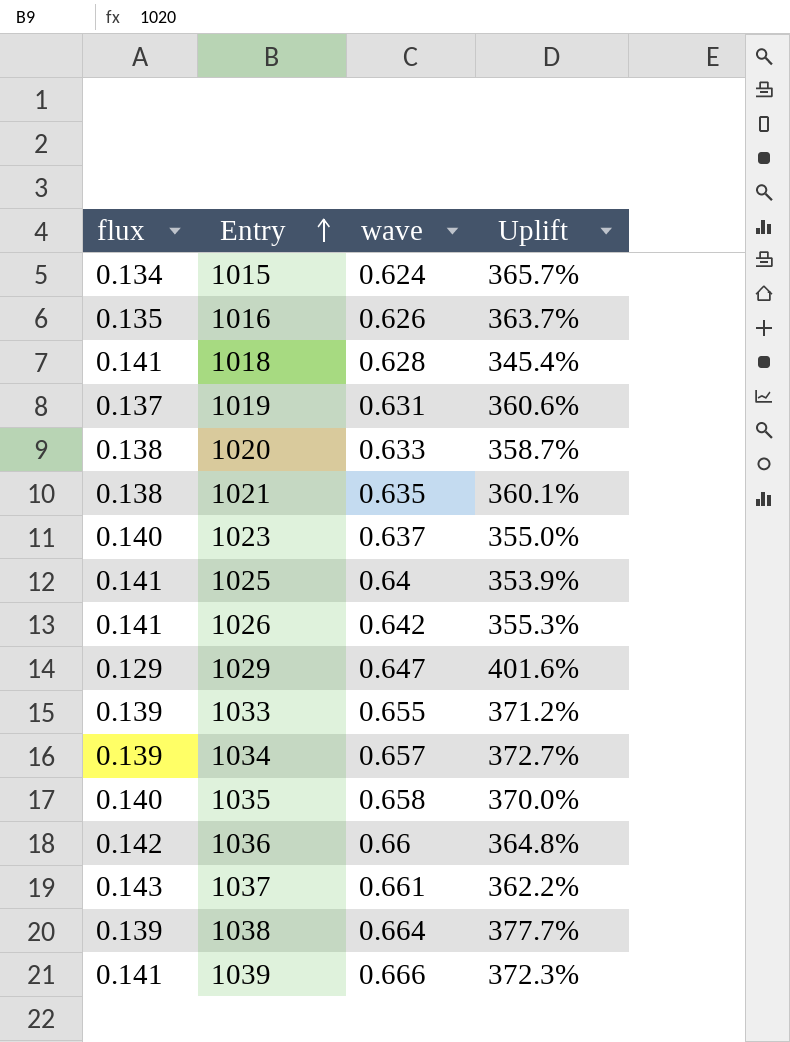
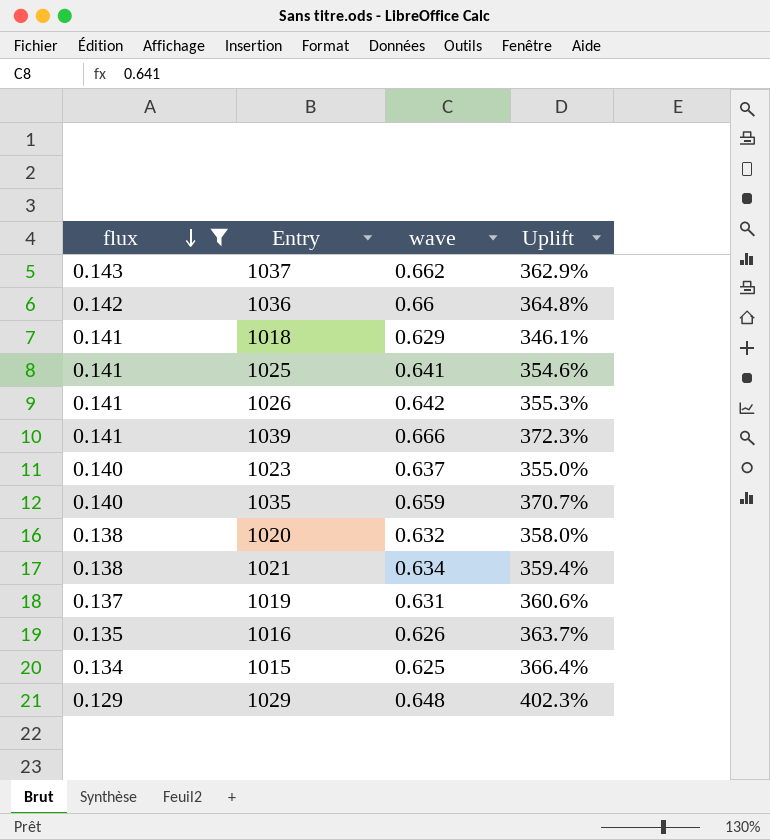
filter: none -> flux != 0.139
row order: Entry ascending -> flux descending
1037 | wave: 0.661 -> 0.662
1037 | Uplift: 362.2% -> 362.9%
1018 | wave: 0.628 -> 0.629
1018 | Uplift: 345.4% -> 346.1%
1025 | wave: 0.64 -> 0.641
1025 | Uplift: 353.9% -> 354.6%
1035 | wave: 0.658 -> 0.659
1035 | Uplift: 370.0% -> 370.7%
1020 | wave: 0.633 -> 0.632
1020 | Uplift: 358.7% -> 358.0%
1021 | wave: 0.635 -> 0.634
1021 | Uplift: 360.1% -> 359.4%
1015 | wave: 0.624 -> 0.625
1015 | Uplift: 365.7% -> 366.4%
1029 | wave: 0.647 -> 0.648
1029 | Uplift: 401.6% -> 402.3%

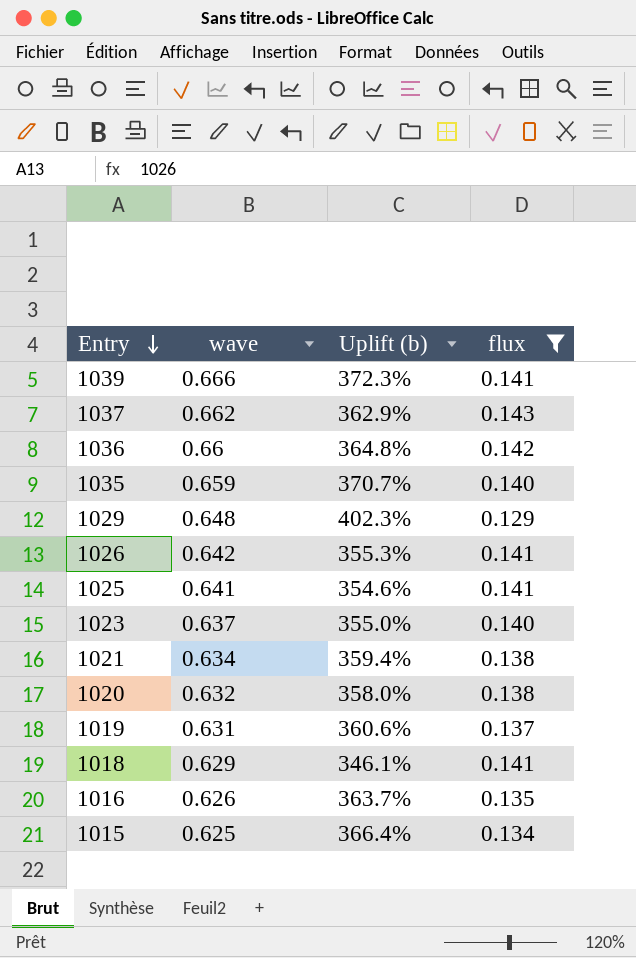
row order: flux descending -> Entry descending
column name: Uplift -> Uplift (b)
column flux | position: 1 -> 4

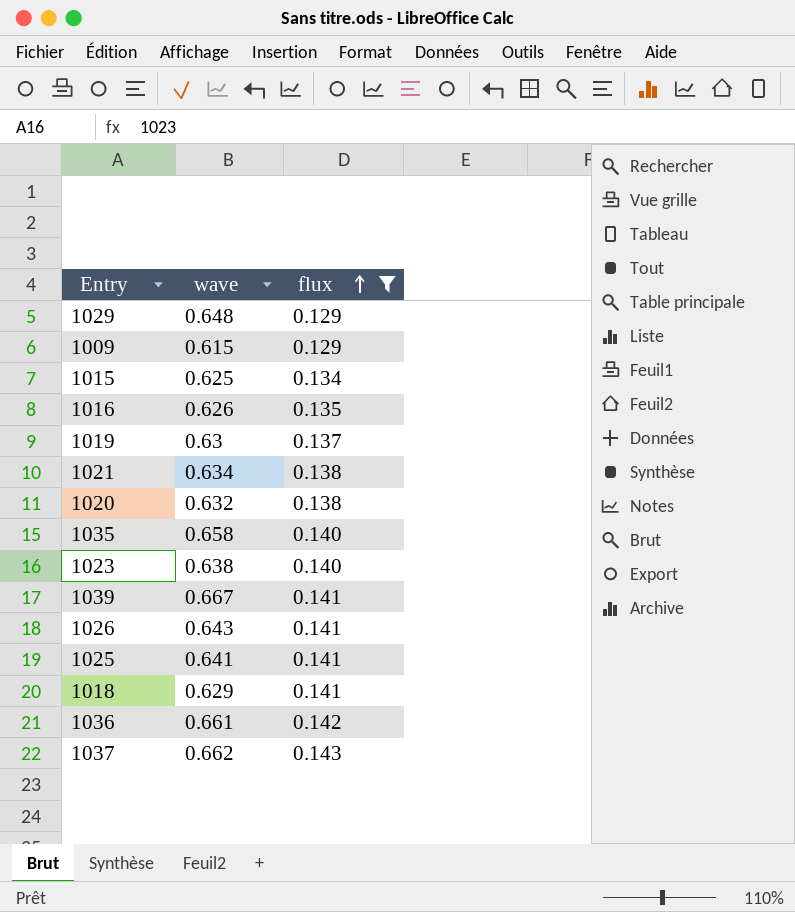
row order: Entry descending -> flux ascending
column Uplift (b) | formula: ([wave] - [flux]) / [flux] -> none
row 1009: none -> 0.615 | 0.129
1019 | wave: 0.631 -> 0.63
1035 | wave: 0.659 -> 0.658
1023 | wave: 0.637 -> 0.638
1039 | wave: 0.666 -> 0.667
1026 | wave: 0.642 -> 0.643
1036 | wave: 0.66 -> 0.661

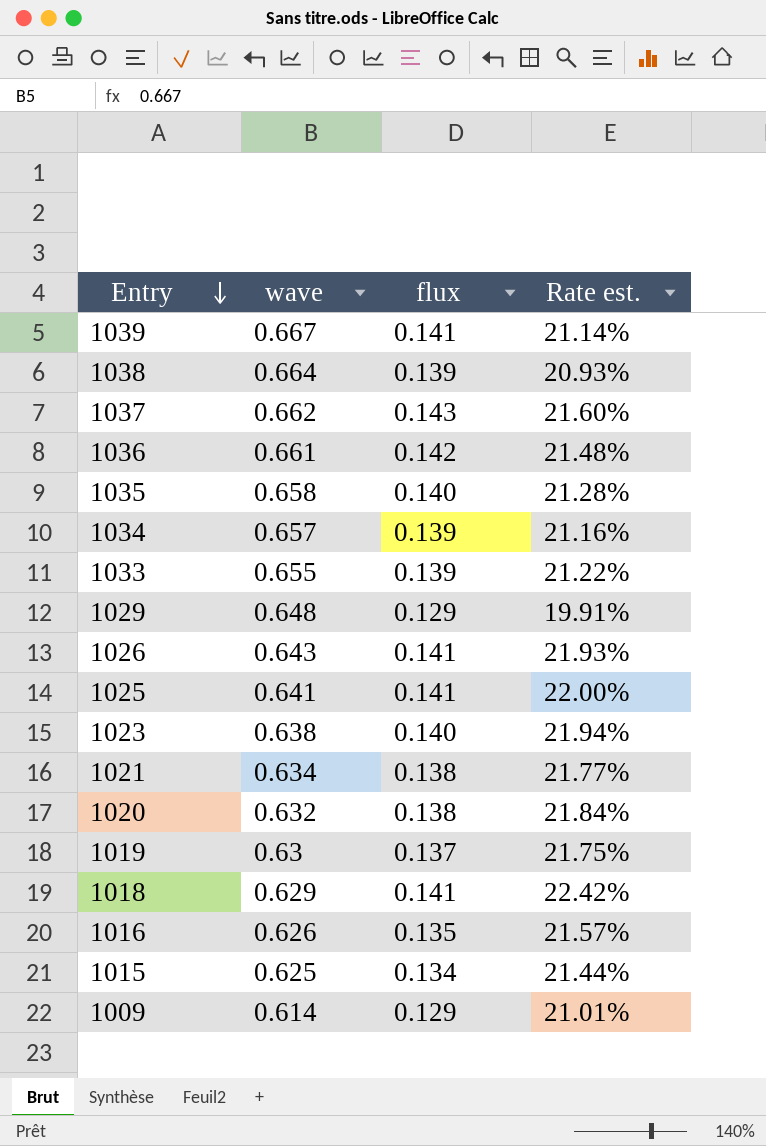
filter: flux != 0.139 -> none
row order: flux ascending -> Entry descending
column Rate est. | formula: none -> [flux] / [wave]
1009 | wave: 0.615 -> 0.614

